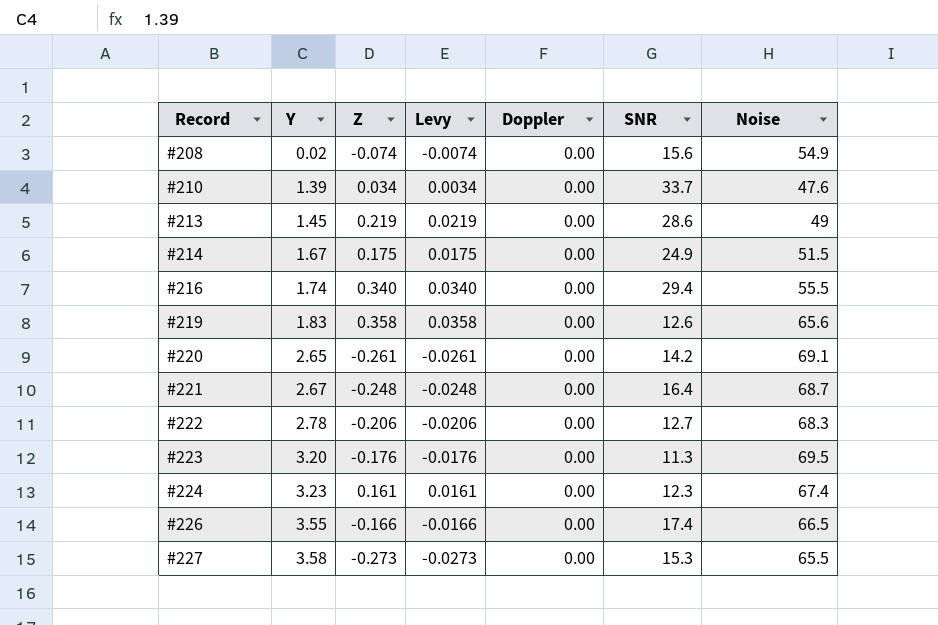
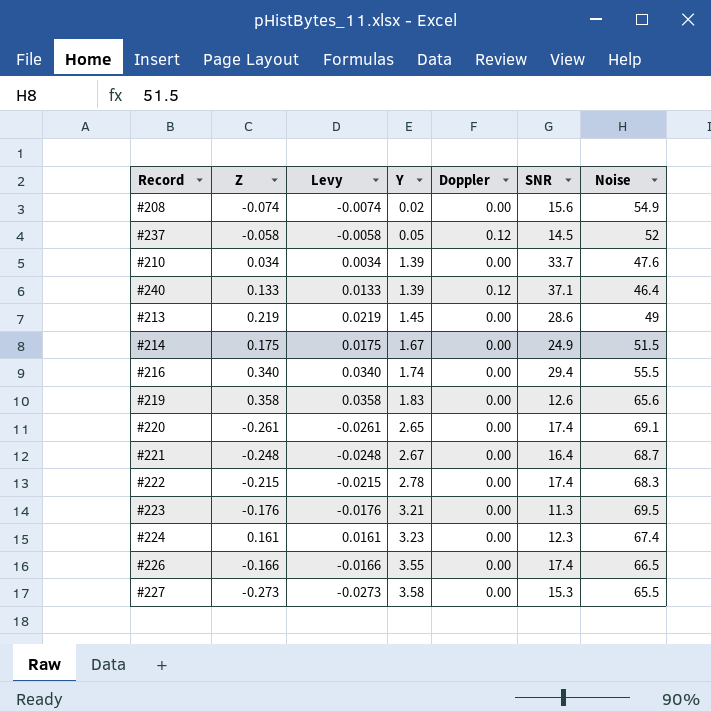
column Y | position: 2 -> 4
row #237: none -> -0.058 | -0.0058 | 0.05 | 0.12 | 14.5 | 52
row #240: none -> 0.133 | 0.0133 | 1.39 | 0.12 | 37.1 | 46.4
#220 | SNR: 14.2 -> 17.4
#222 | Z: -0.206 -> -0.215
#222 | Levy: -0.0206 -> -0.0215
#222 | SNR: 12.7 -> 17.4
#223 | Y: 3.20 -> 3.21

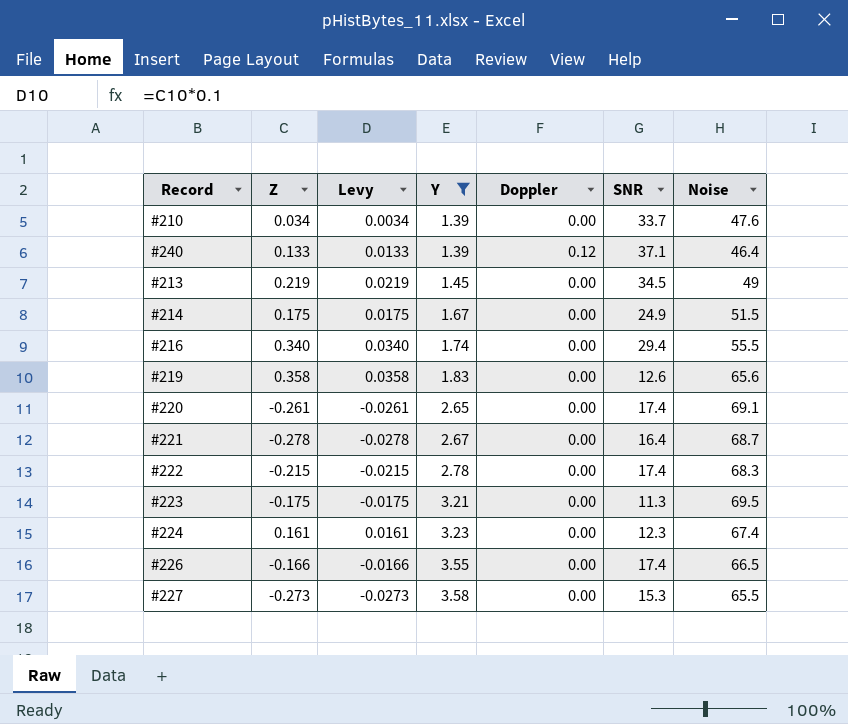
filter: none -> Y >= 1.39
#213 | SNR: 28.6 -> 34.5
#221 | Z: -0.248 -> -0.278
#221 | Levy: -0.0248 -> -0.0278
#223 | Z: -0.176 -> -0.175
#223 | Levy: -0.0176 -> -0.0175

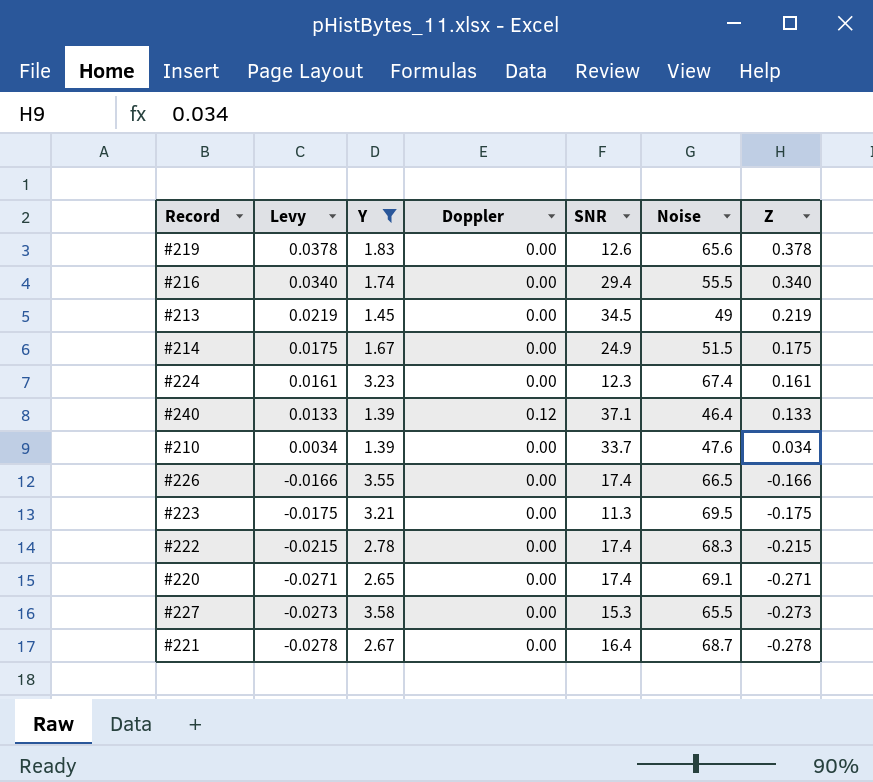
row order: Y ascending -> Levy descending
column Z | position: 2 -> 7
#219 | Levy: 0.0358 -> 0.0378
#219 | Z: 0.358 -> 0.378
#220 | Levy: -0.0261 -> -0.0271
#220 | Z: -0.261 -> -0.271

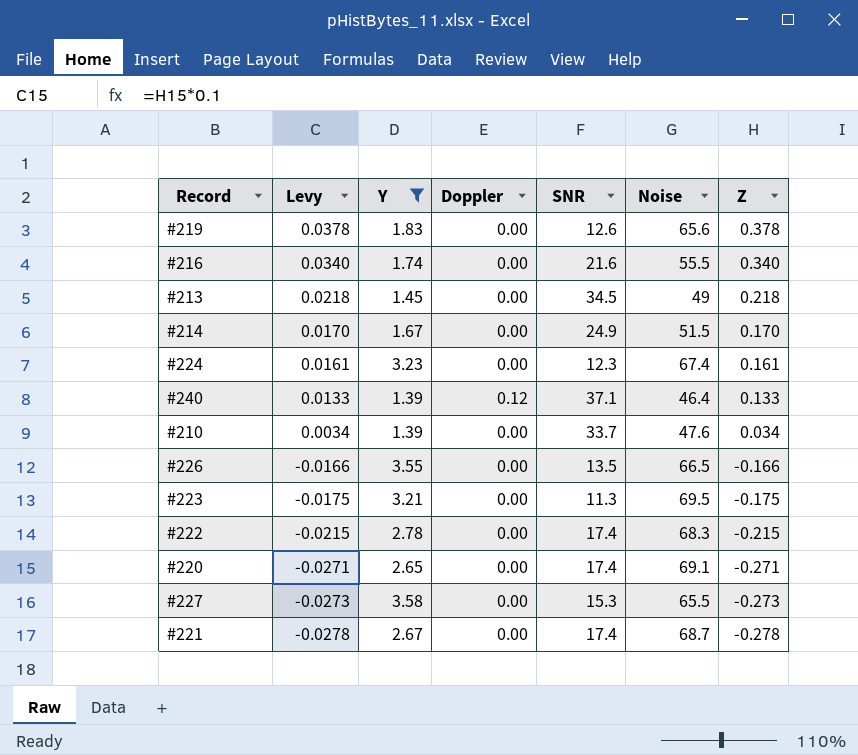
#216 | SNR: 29.4 -> 21.6
#213 | Levy: 0.0219 -> 0.0218
#213 | Z: 0.219 -> 0.218
#214 | Levy: 0.0175 -> 0.0170
#214 | Z: 0.175 -> 0.170
#226 | SNR: 17.4 -> 13.5
#221 | SNR: 16.4 -> 17.4

